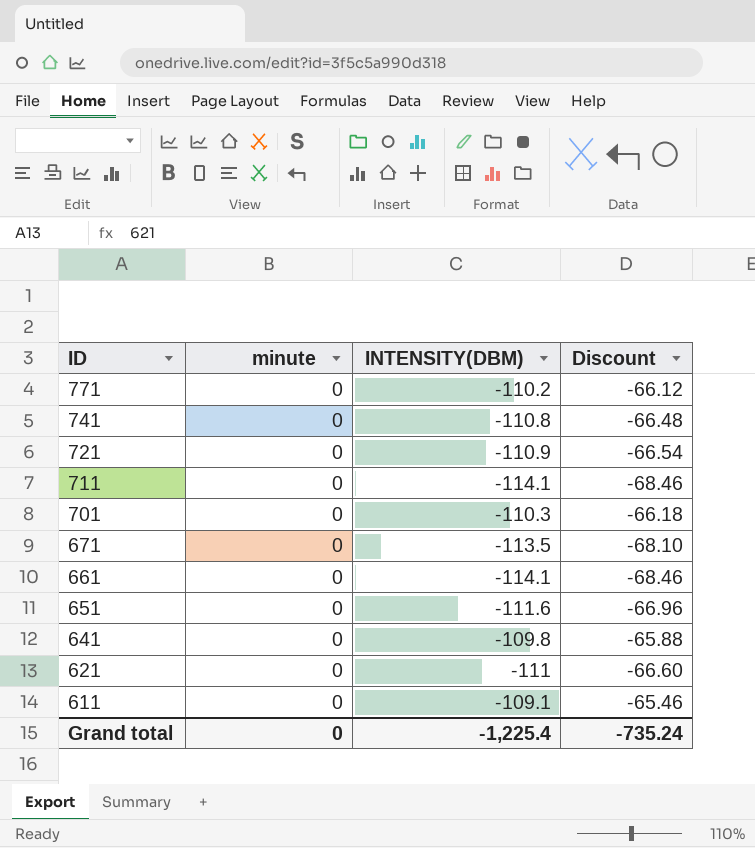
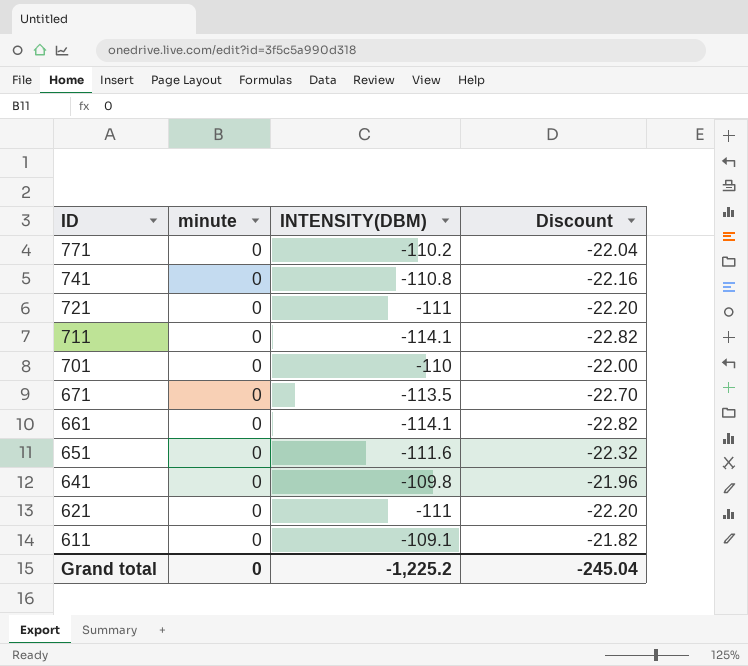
column Discount | formula: [INTENSITY(DBM)] * 0.6 -> [INTENSITY(DBM)] * 0.2
721 | INTENSITY(DBM): -110.9 -> -111
701 | INTENSITY(DBM): -110.3 -> -110
Grand total | INTENSITY(DBM): -1,225.4 -> -1,225.2
Grand total | Discount: -735.24 -> -245.04

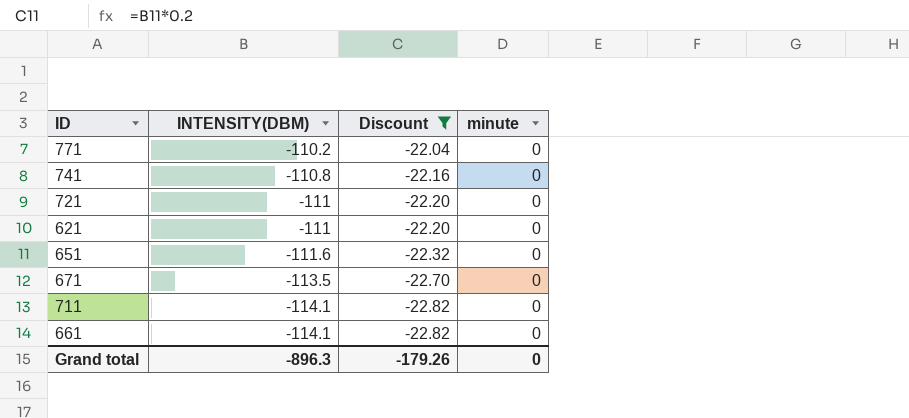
filter: none -> Discount <= -22.04
row order: ID descending -> INTENSITY(DBM) descending
column minute | position: 2 -> 4
Grand total | INTENSITY(DBM): -1,225.2 -> -896.3
Grand total | Discount: -245.04 -> -179.26

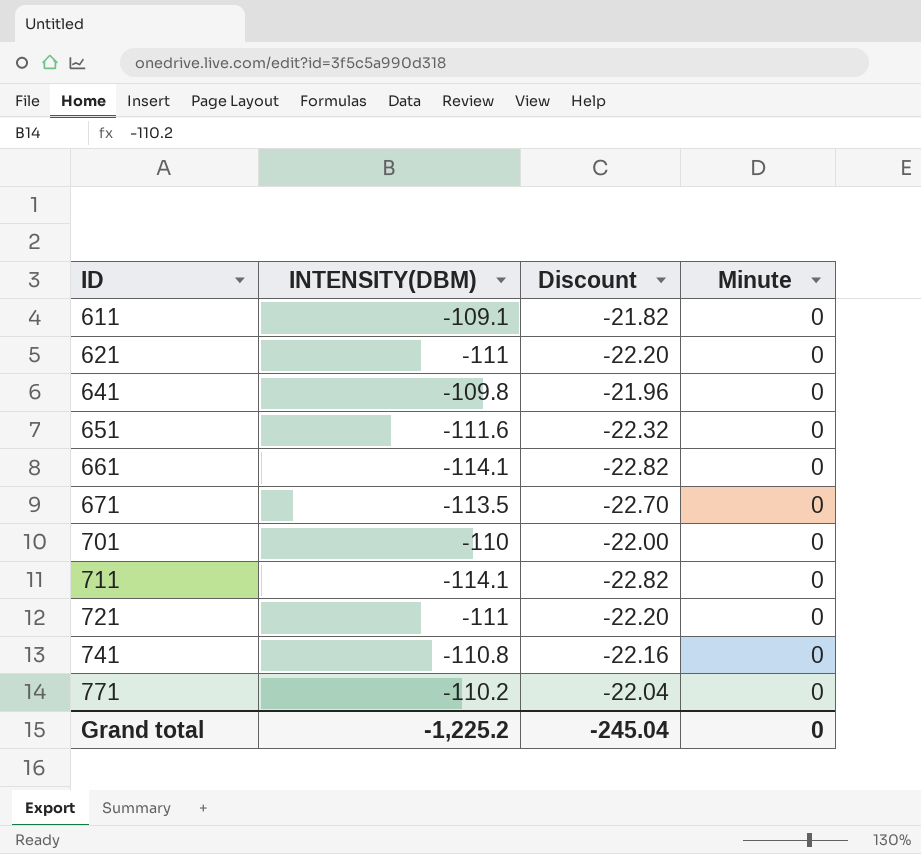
filter: Discount <= -22.04 -> none
row order: INTENSITY(DBM) descending -> ID ascending
column name: minute -> Minute
Grand total | INTENSITY(DBM): -896.3 -> -1,225.2
Grand total | Discount: -179.26 -> -245.04

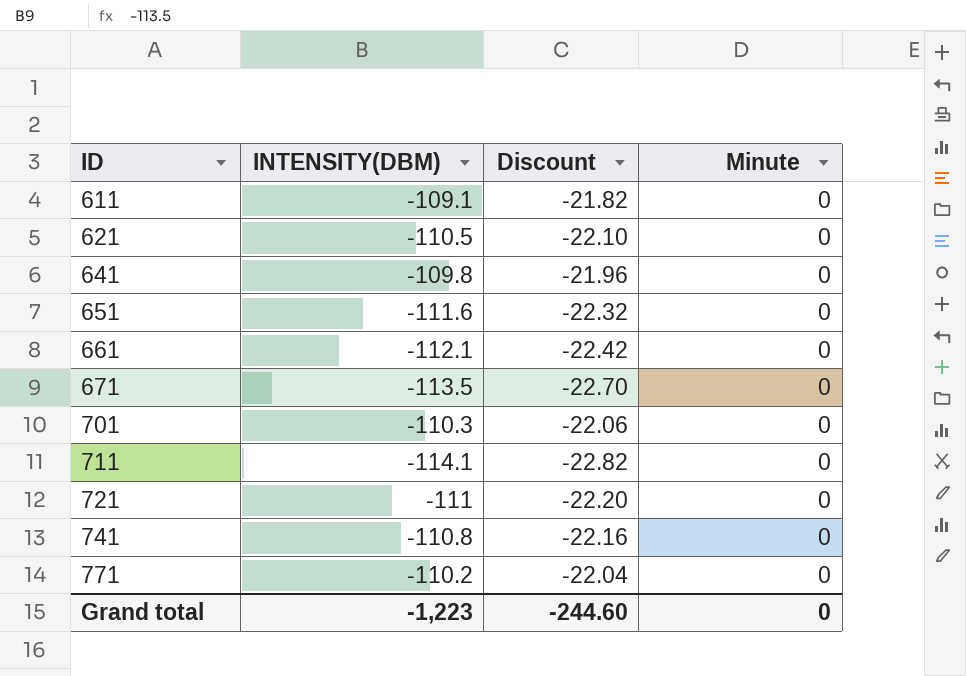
621 | INTENSITY(DBM): -111 -> -110.5
621 | Discount: -22.20 -> -22.10
661 | INTENSITY(DBM): -114.1 -> -112.1
661 | Discount: -22.82 -> -22.42
701 | INTENSITY(DBM): -110 -> -110.3
701 | Discount: -22.00 -> -22.06
Grand total | INTENSITY(DBM): -1,225.2 -> -1,223
Grand total | Discount: -245.04 -> -244.60

